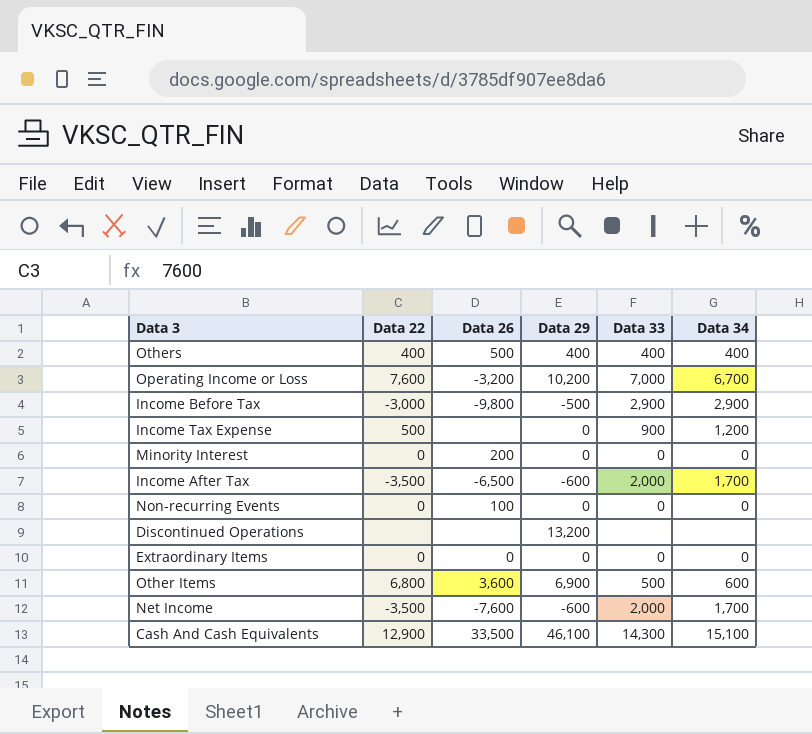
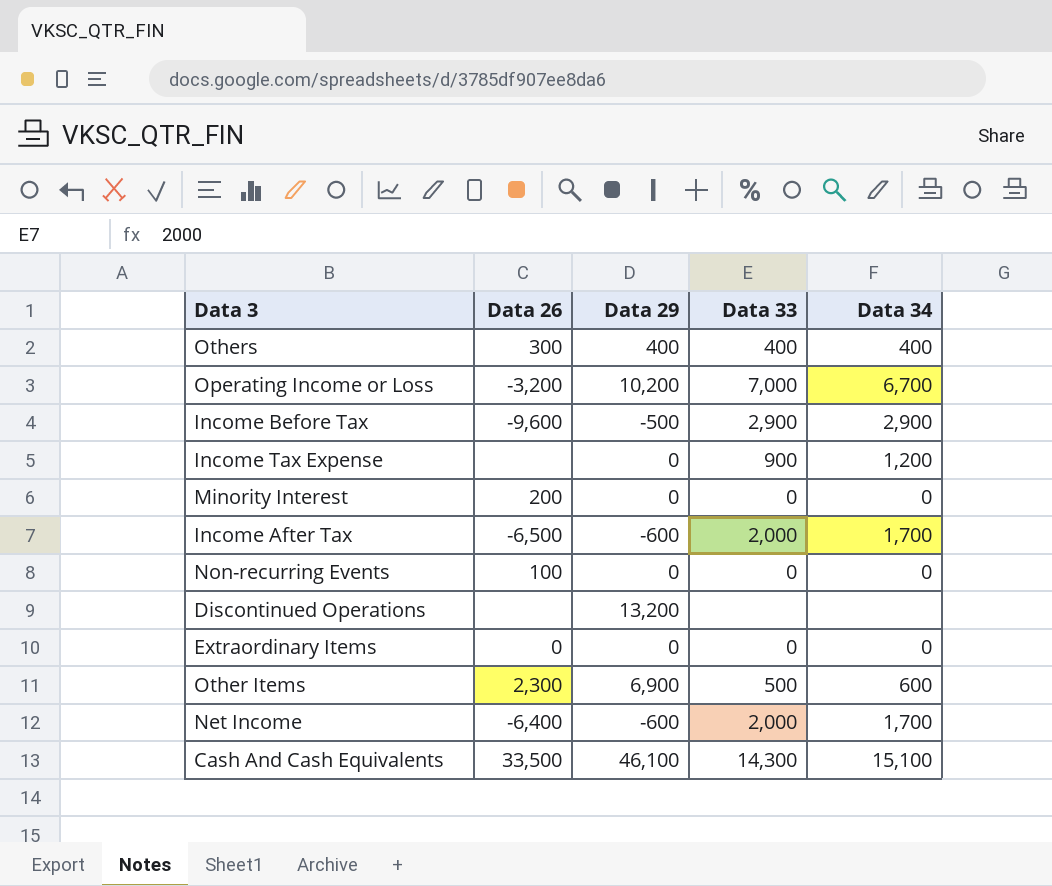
column Data 22 | position: 2 -> none
Others | Data 26: 500 -> 300
Income Before Tax | Data 26: -9,800 -> -9,600
Other Items | Data 26: 3,600 -> 2,300
Net Income | Data 26: -7,600 -> -6,400

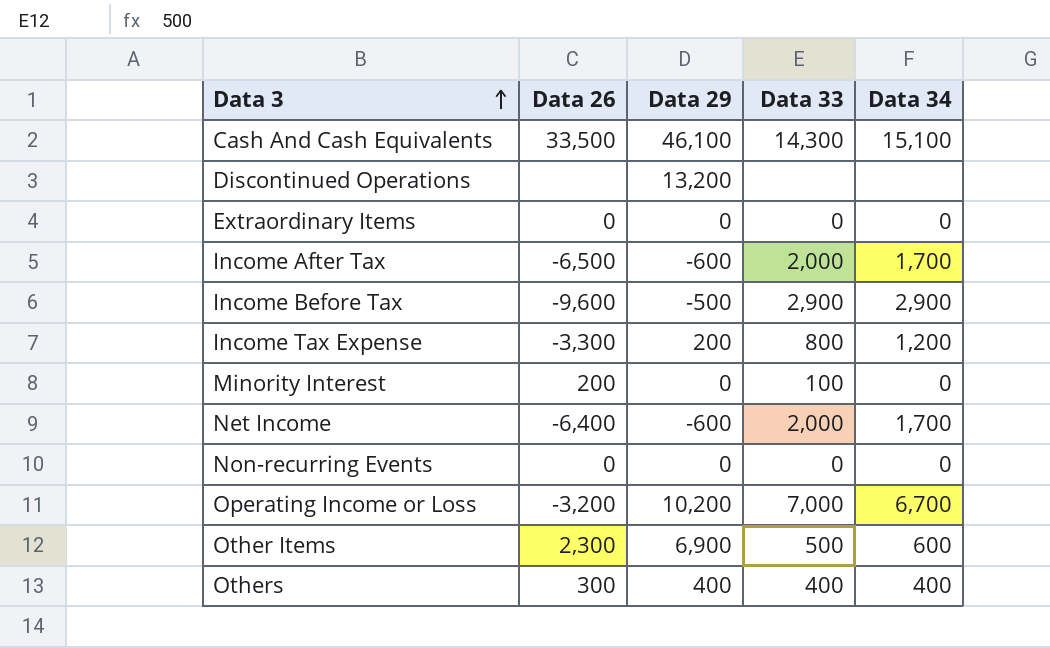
row order: none -> Data 3 ascending
Income Tax Expense | Data 26: none -> -3,300
Income Tax Expense | Data 29: 0 -> 200
Income Tax Expense | Data 33: 900 -> 800
Minority Interest | Data 33: 0 -> 100
Non-recurring Events | Data 26: 100 -> 0

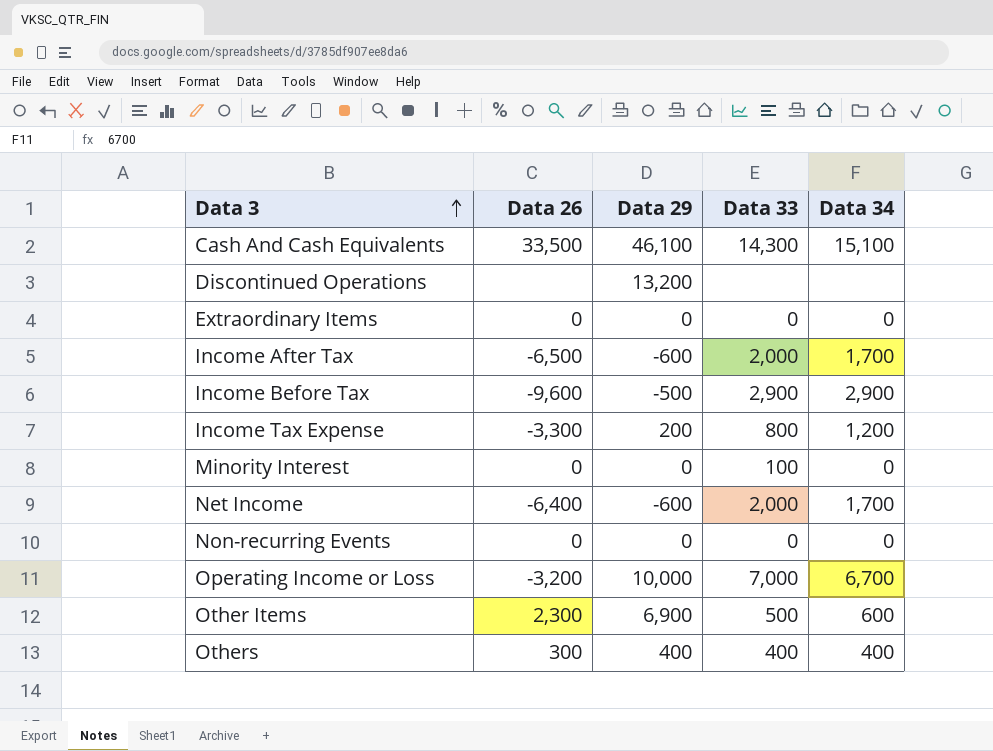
Minority Interest | Data 26: 200 -> 0
Operating Income or Loss | Data 29: 10,200 -> 10,000

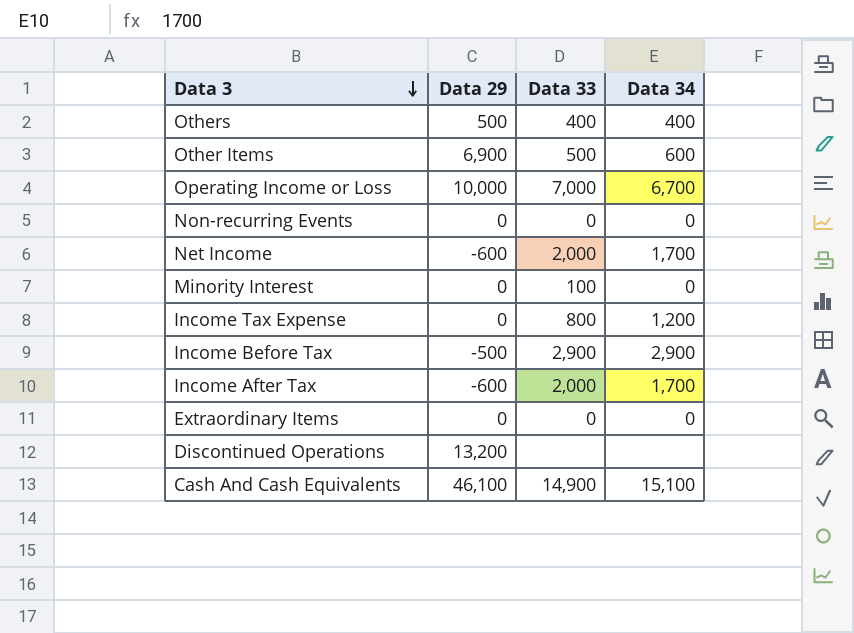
row order: Data 3 ascending -> Data 3 descending
column Data 26 | position: 2 -> none
Others | Data 29: 400 -> 500
Income Tax Expense | Data 29: 200 -> 0
Cash And Cash Equivalents | Data 33: 14,300 -> 14,900

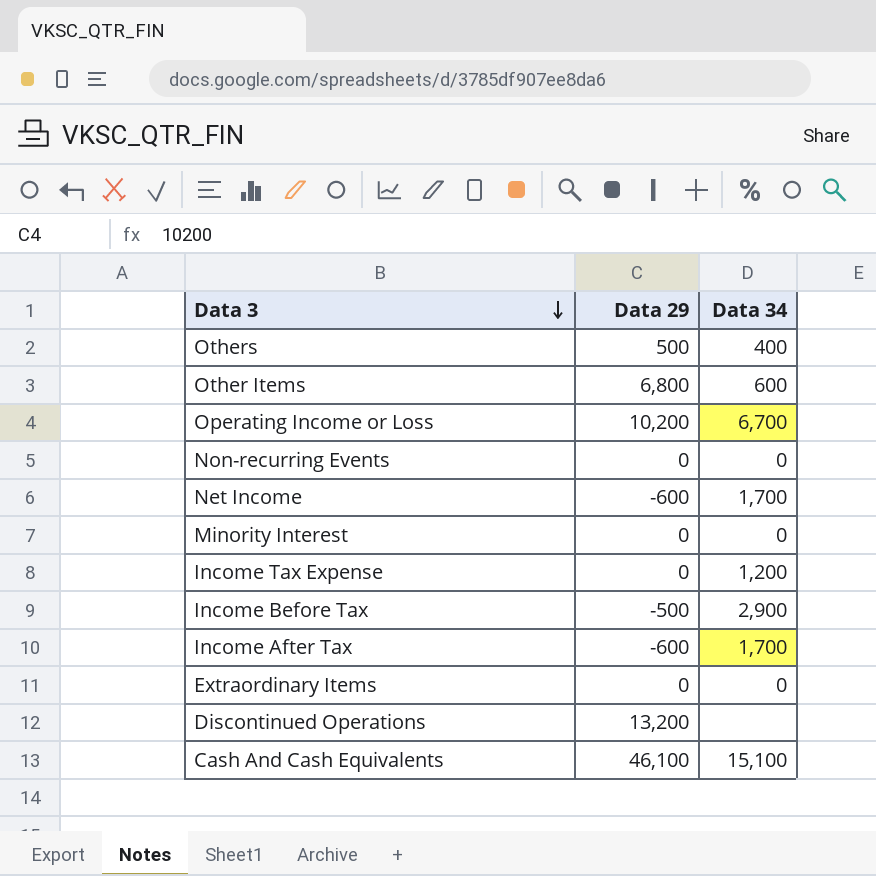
column Data 33 | position: 3 -> none
Other Items | Data 29: 6,900 -> 6,800
Operating Income or Loss | Data 29: 10,000 -> 10,200

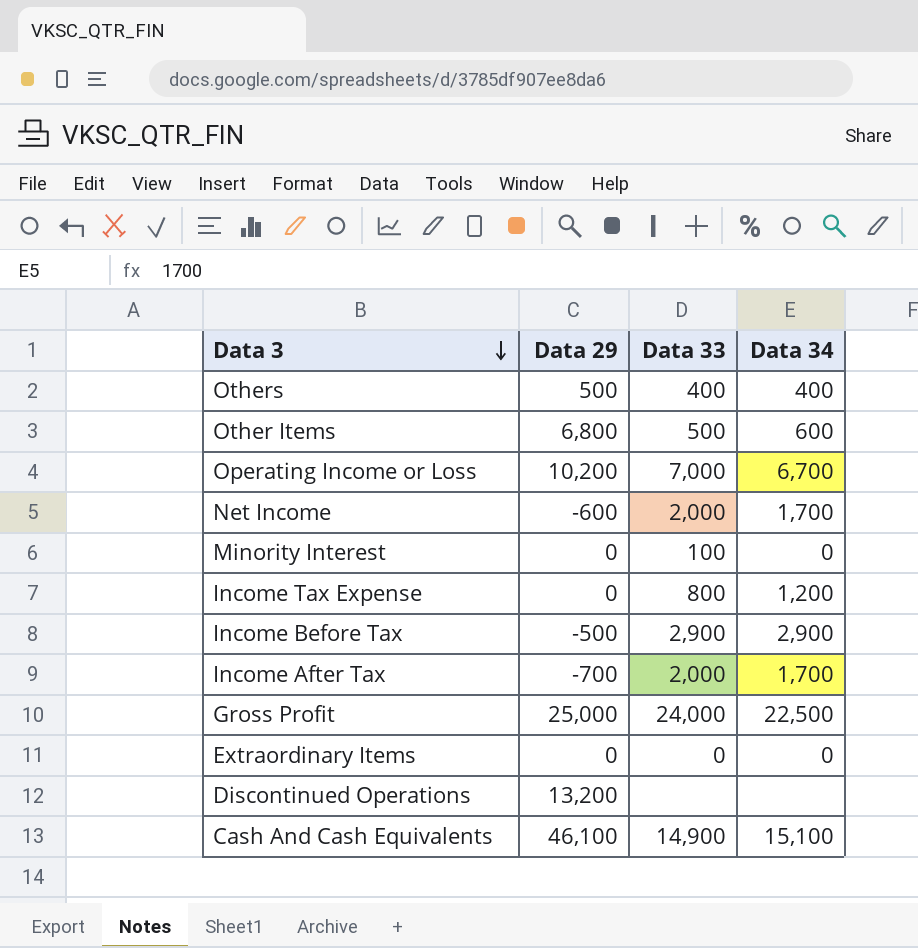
column Data 33 | position: none -> 3
row Non-recurring Events: 0 | 0 -> none
Income After Tax | Data 29: -600 -> -700
row Gross Profit: none -> 25,000 | 24,000 | 22,500

